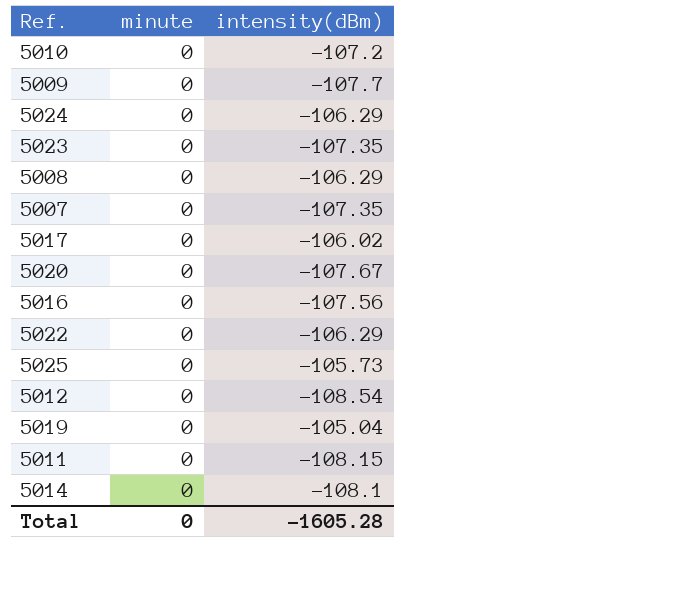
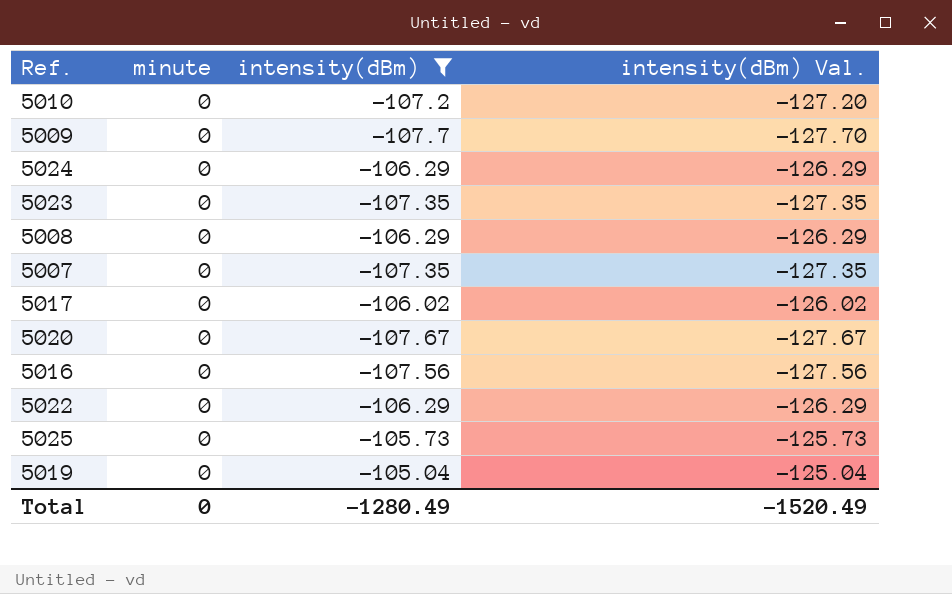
filter: none -> intensity(dBm) >= -107.7
column intensity(dBm) Val. | formula: none -> [intensity(dBm)] - 20
Total | intensity(dBm): -1605.28 -> -1280.49

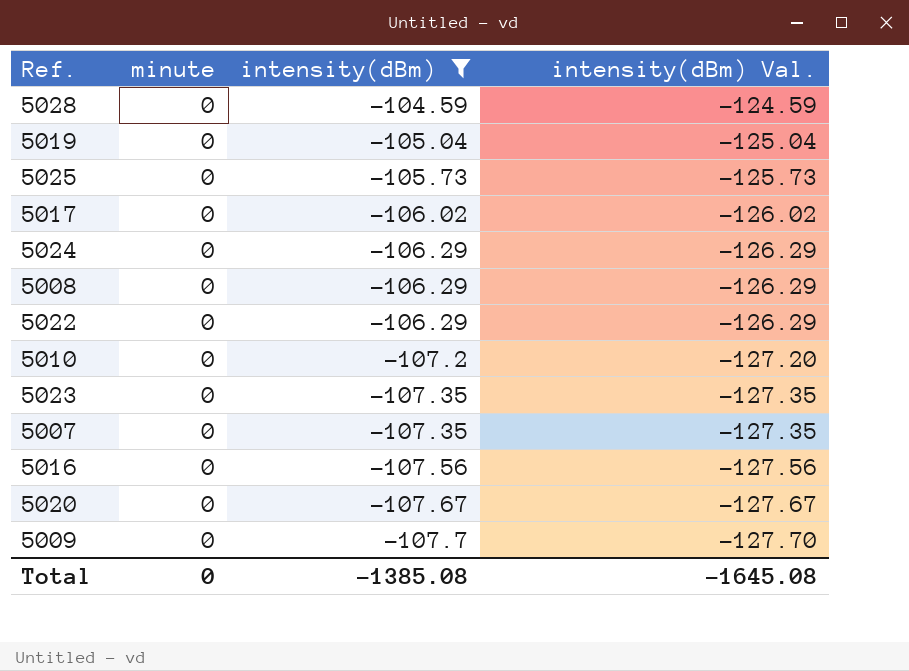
row order: none -> intensity(dBm) descending
row 5028: none -> 0 | -104.59 | -124.59
Total | intensity(dBm): -1280.49 -> -1385.08
Total | intensity(dBm) Val.: -1520.49 -> -1645.08

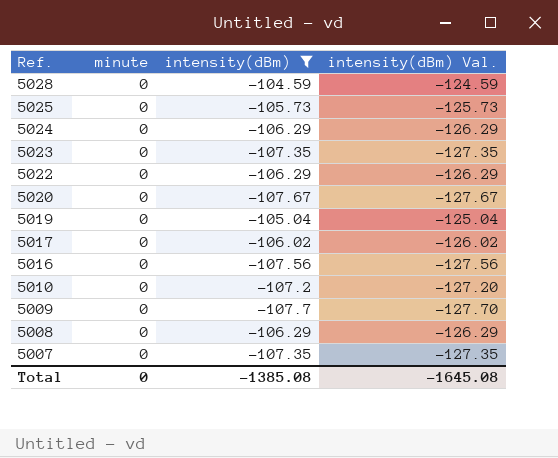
row order: intensity(dBm) descending -> Ref. descending

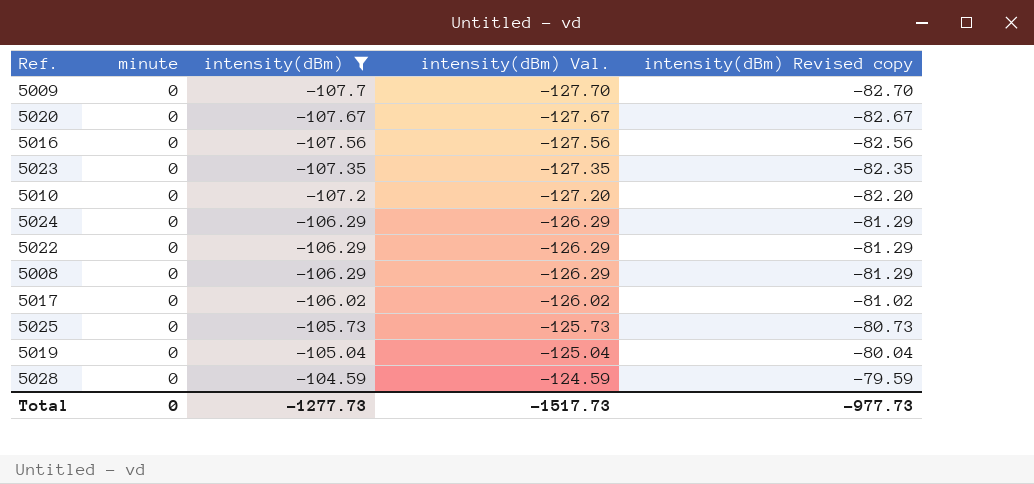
row order: Ref. descending -> intensity(dBm) ascending
column intensity(dBm) Revised copy | formula: none -> [intensity(dBm)] + 25
row 5007: 0 | -107.35 | -127.35 -> none
Total | intensity(dBm): -1385.08 -> -1277.73
Total | intensity(dBm) Val.: -1645.08 -> -1517.73

